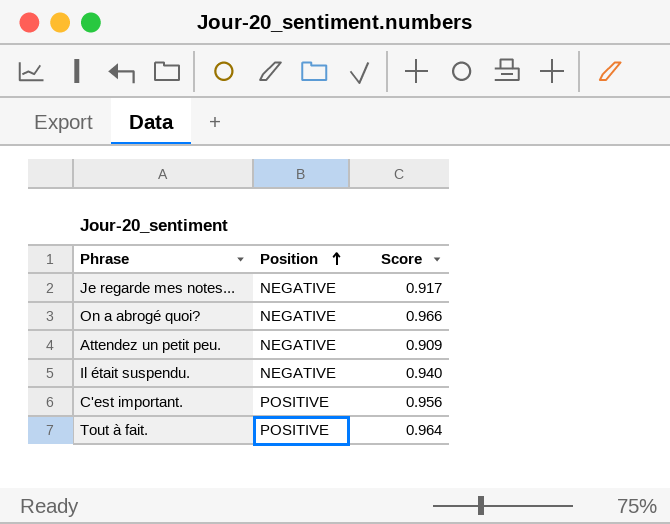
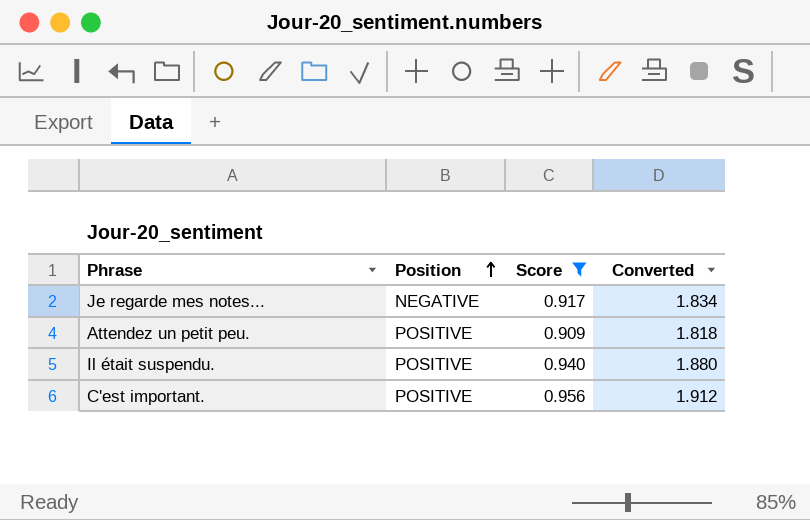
filter: none -> Score <= 0.956
column Converted | formula: none -> [Score] * 2
Attendez un petit peu. | Position: NEGATIVE -> POSITIVE
Il était suspendu. | Position: NEGATIVE -> POSITIVE

